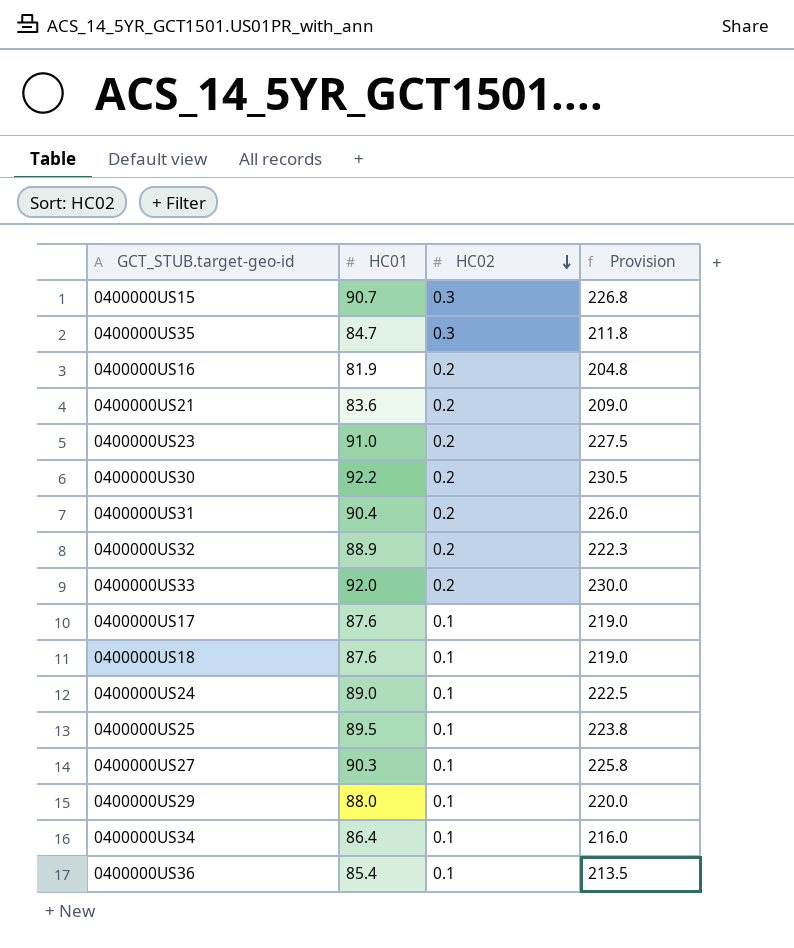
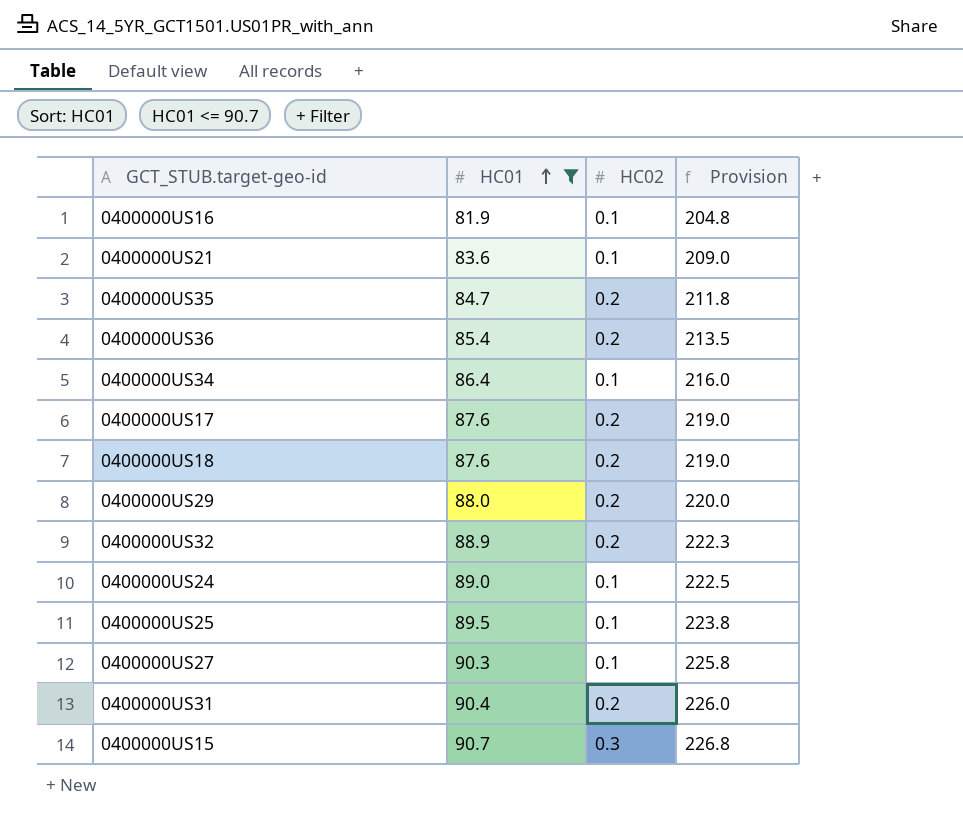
filter: none -> HC01 <= 90.7
row order: HC02 descending -> HC01 ascending
0400000US16 | HC02: 0.2 -> 0.1
0400000US21 | HC02: 0.2 -> 0.1
0400000US35 | HC02: 0.3 -> 0.2
0400000US36 | HC02: 0.1 -> 0.2
0400000US17 | HC02: 0.1 -> 0.2
0400000US18 | HC02: 0.1 -> 0.2
0400000US29 | HC02: 0.1 -> 0.2

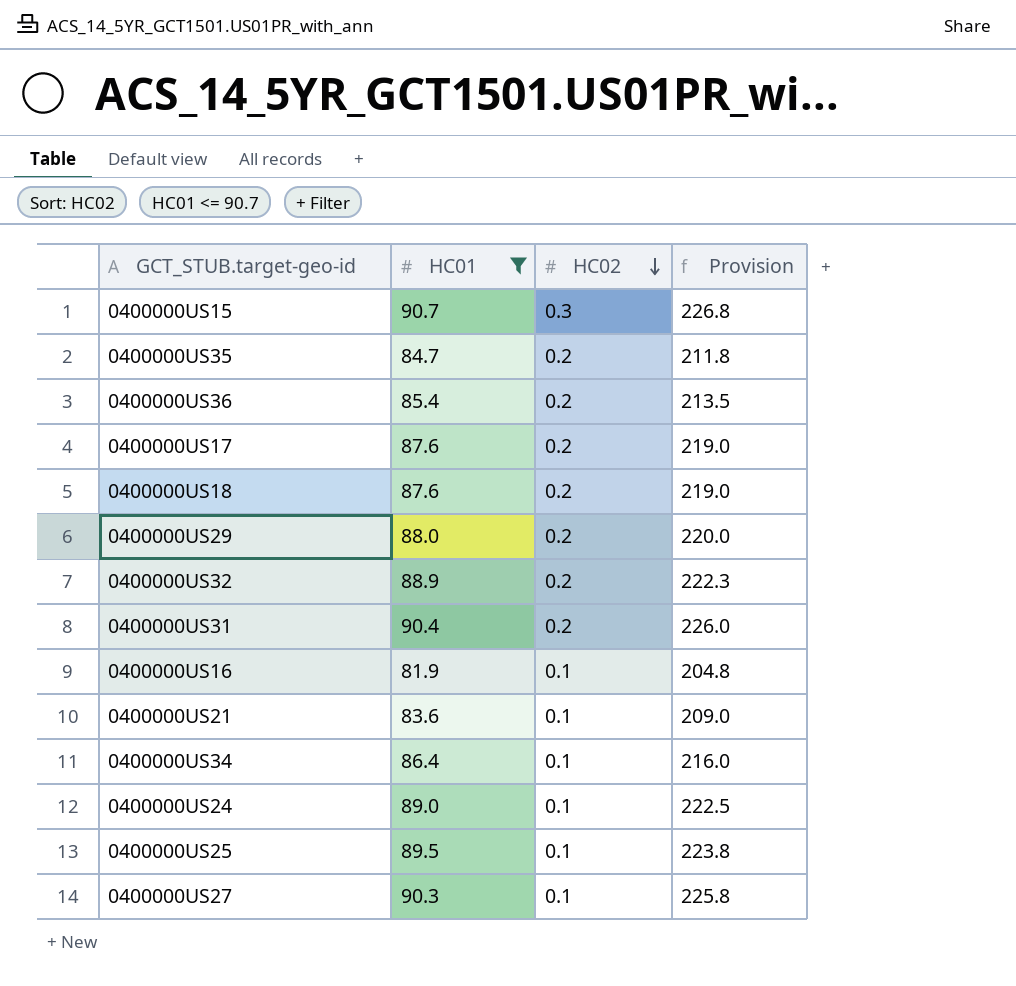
row order: HC01 ascending -> HC02 descending

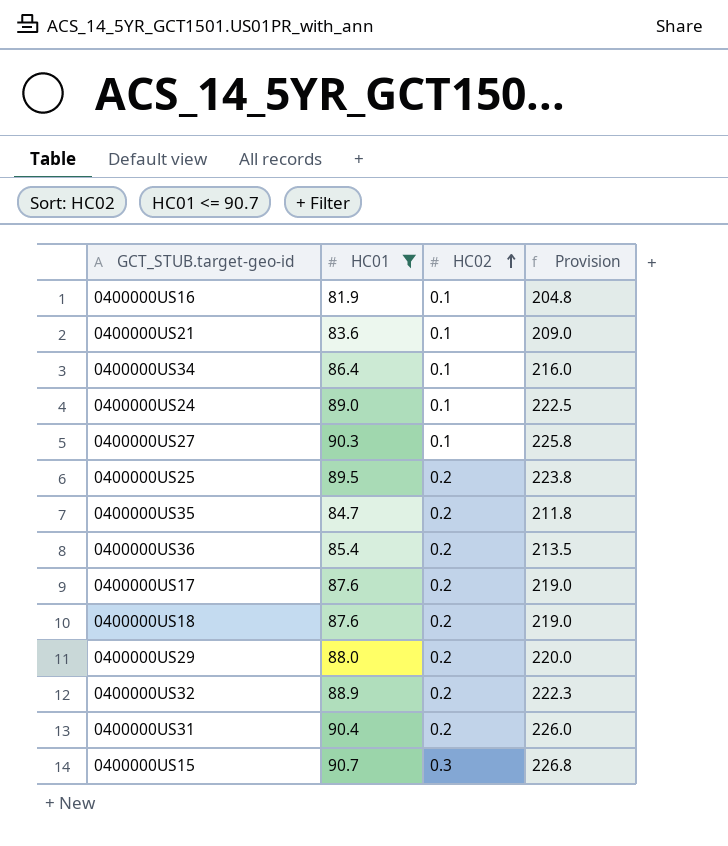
row order: HC02 descending -> HC02 ascending
0400000US25 | HC02: 0.1 -> 0.2

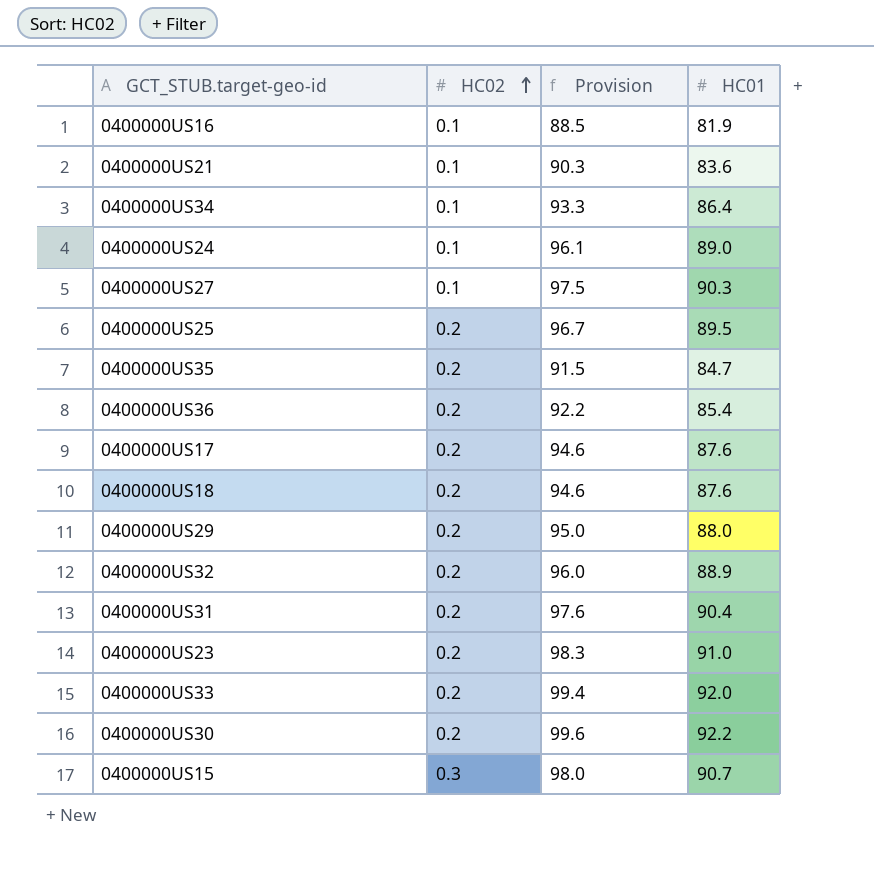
filter: HC01 <= 90.7 -> none
column Provision | formula: [HC01] * 2.5 -> [HC01] * 1.08
column HC01 | position: 2 -> 4

